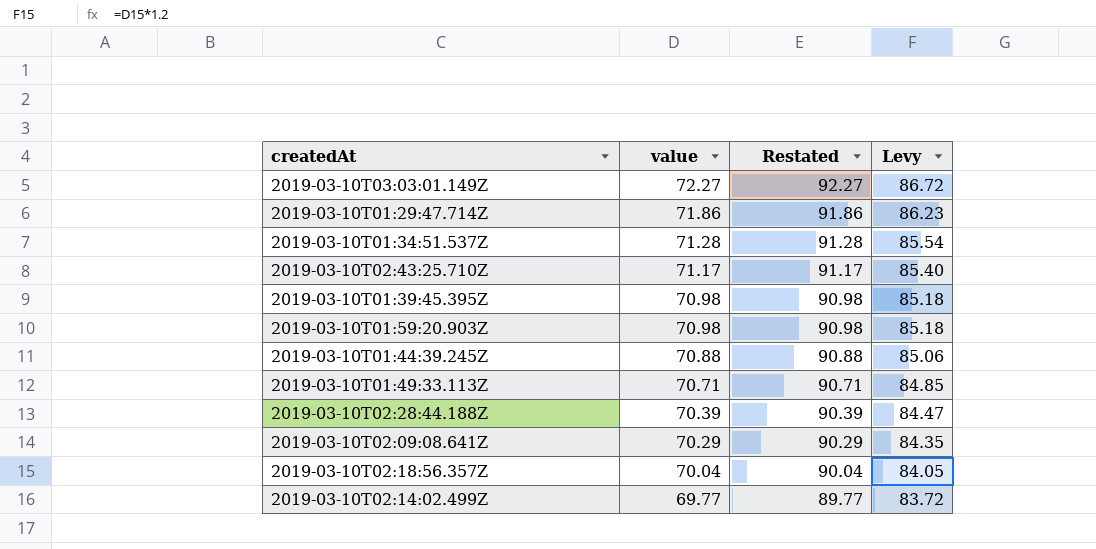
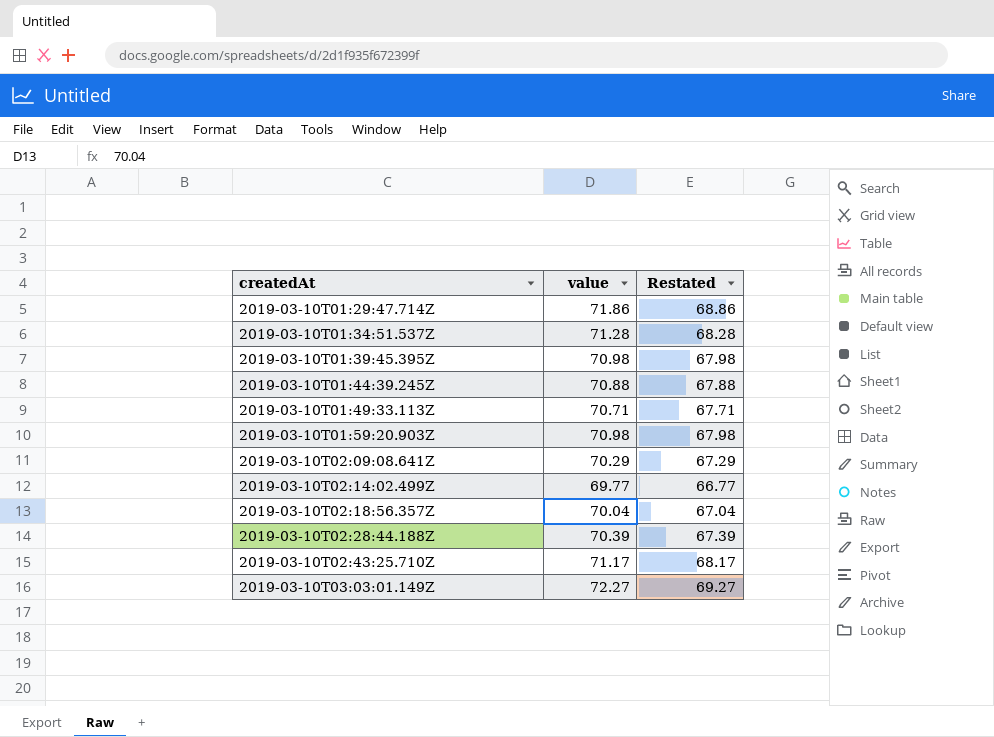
row order: value descending -> createdAt ascending
column Levy | formula: [value] * 1.2 -> none
column Restated | formula: [value] + 20 -> [value] - 3

